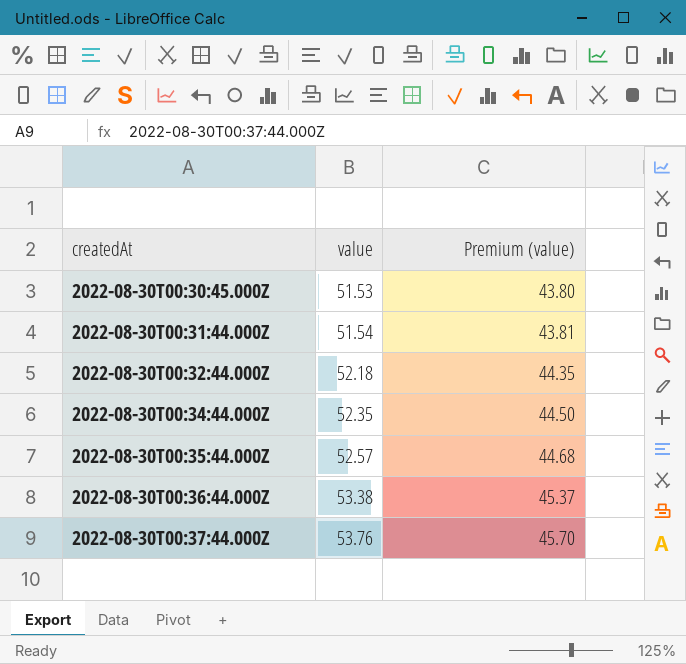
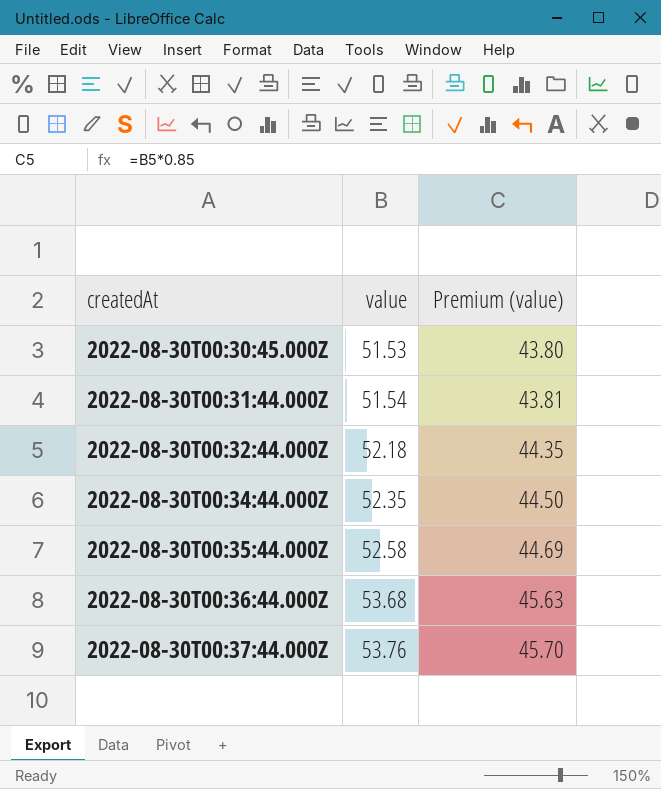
2022-08-30T00:35:44.000Z | value: 52.57 -> 52.58
2022-08-30T00:35:44.000Z | Premium (value): 44.68 -> 44.69
2022-08-30T00:36:44.000Z | value: 53.38 -> 53.68
2022-08-30T00:36:44.000Z | Premium (value): 45.37 -> 45.63

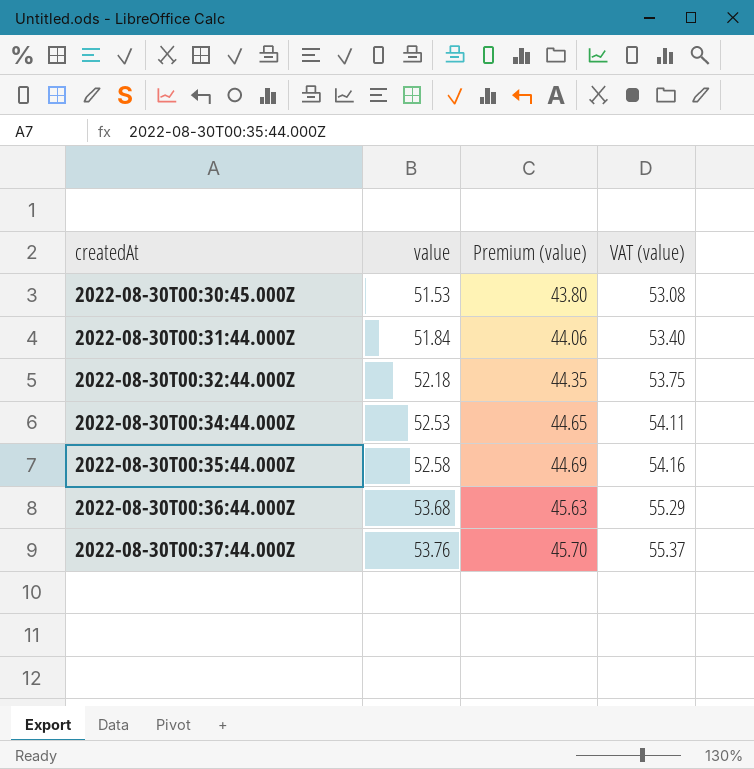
column VAT (value) | formula: none -> [value] * 1.03
2022-08-30T00:31:44.000Z | value: 51.54 -> 51.84
2022-08-30T00:31:44.000Z | Premium (value): 43.81 -> 44.06
2022-08-30T00:34:44.000Z | value: 52.35 -> 52.53
2022-08-30T00:34:44.000Z | Premium (value): 44.50 -> 44.65

